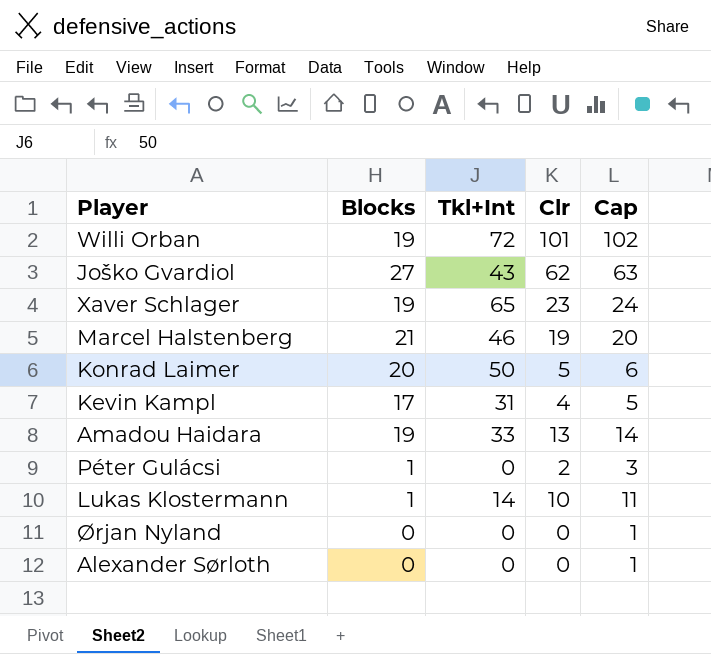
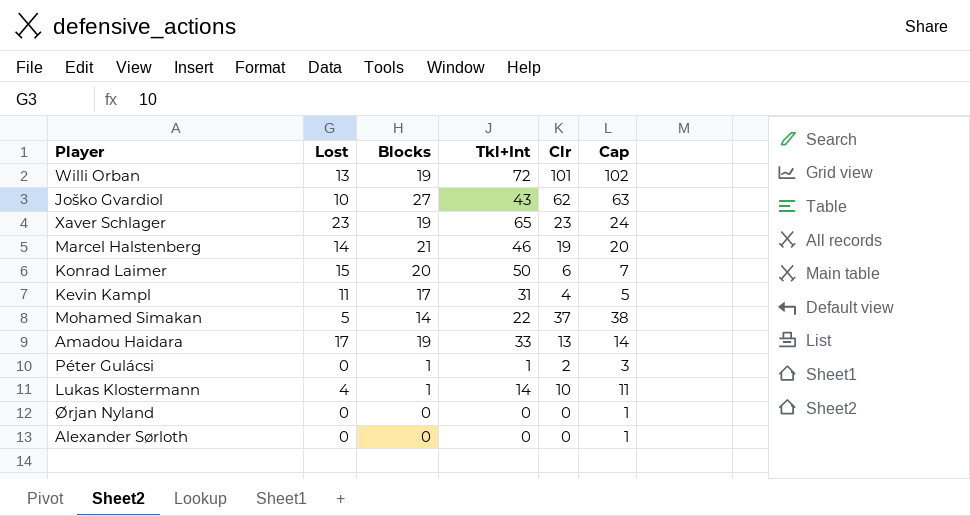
column Lost | position: none -> 2
Konrad Laimer | Clr: 5 -> 6
Konrad Laimer | Cap: 6 -> 7
row Mohamed Simakan: none -> 5 | 14 | 22 | 37 | 38
Péter Gulácsi | Tkl+Int: 0 -> 1

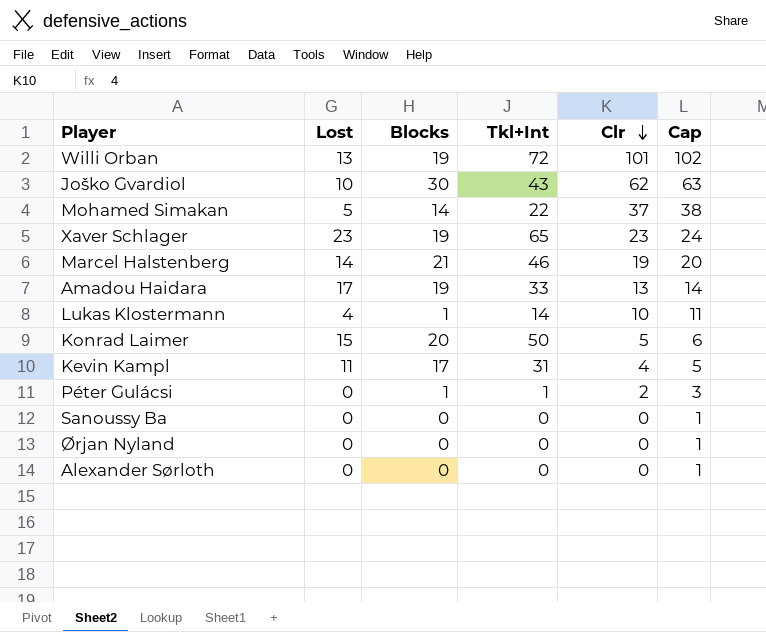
row order: none -> Clr descending
Joško Gvardiol | Blocks: 27 -> 30
Konrad Laimer | Clr: 6 -> 5
Konrad Laimer | Cap: 7 -> 6
row Sanoussy Ba: none -> 0 | 0 | 0 | 0 | 1

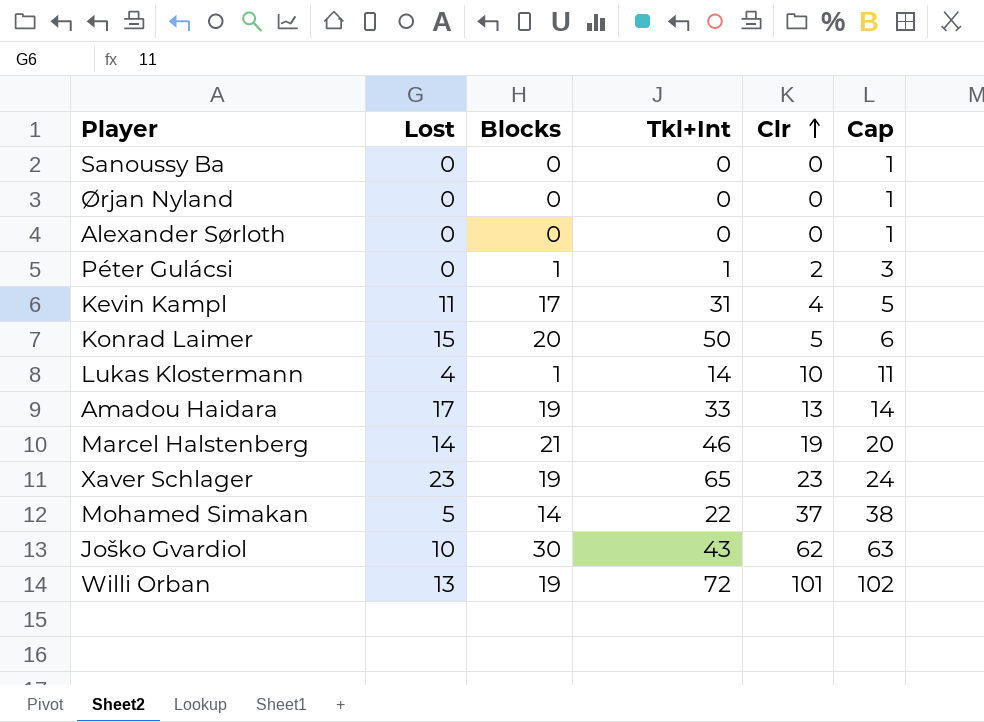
row order: Clr descending -> Clr ascending

